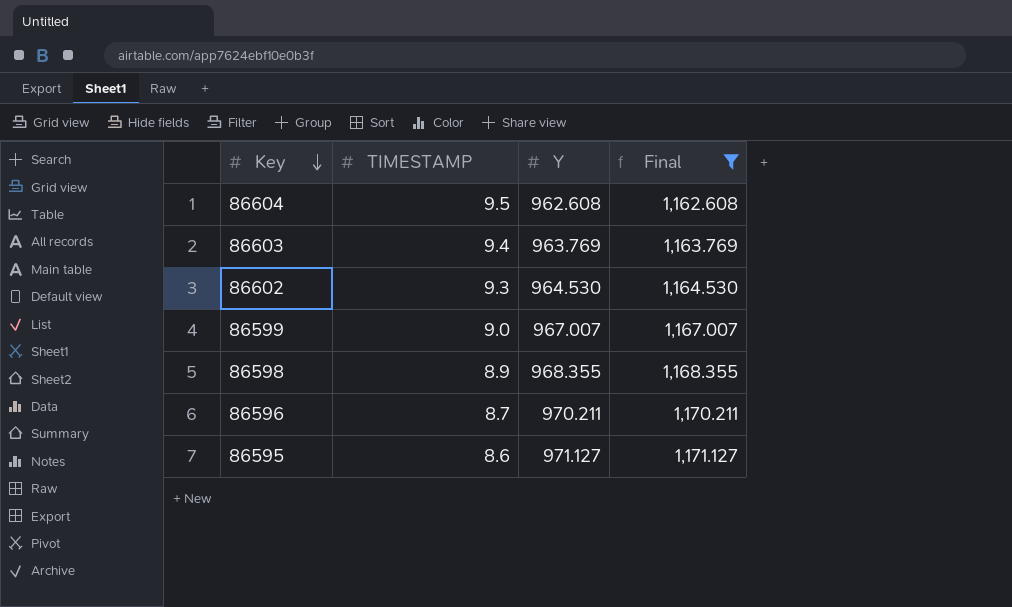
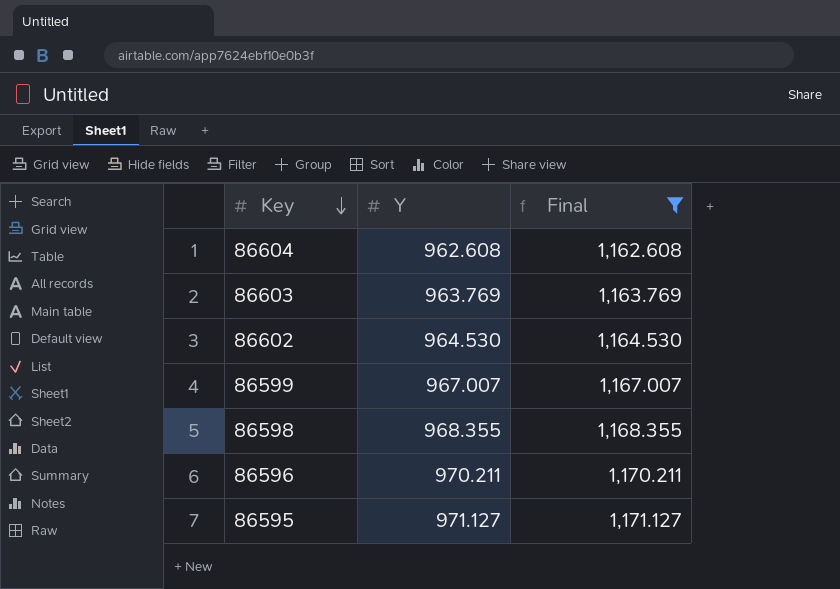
column TIMESTAMP | position: 2 -> none

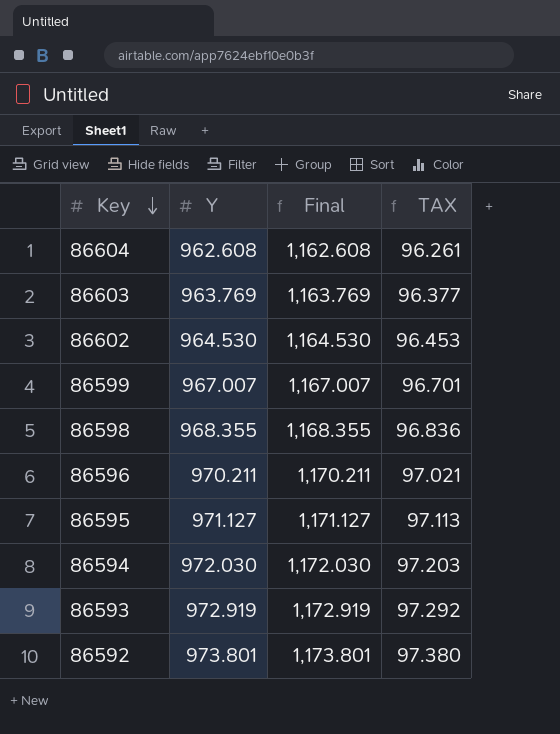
filter: Final <= 1,171.127 -> none
column TAX | formula: none -> [Y] * 0.1

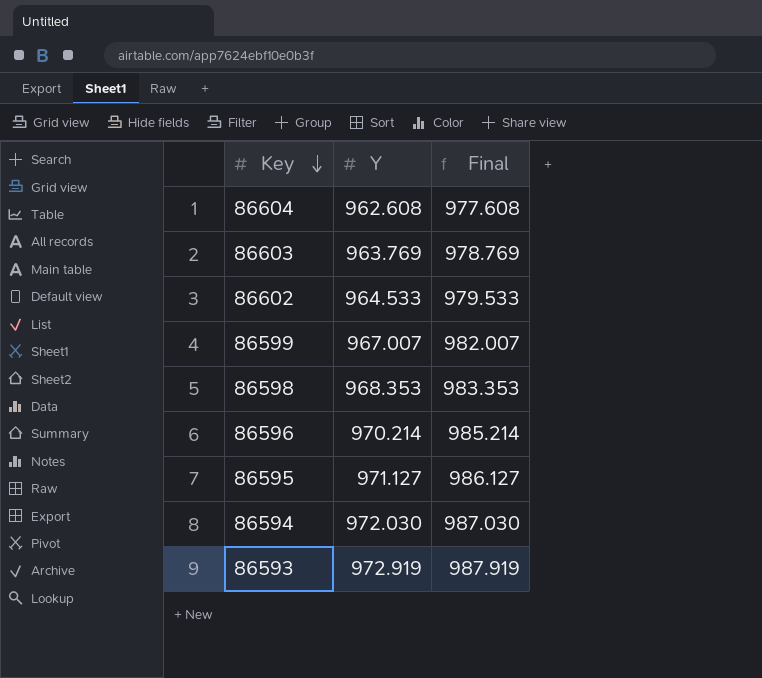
column TAX | formula: [Y] * 0.1 -> none
column Final | formula: [Y] + 200 -> [Y] + 15
row 86592: 973.801 | 1,173.801 | 97.380 -> none
86602 | Y: 964.530 -> 964.533
86598 | Y: 968.355 -> 968.353
86596 | Y: 970.211 -> 970.214

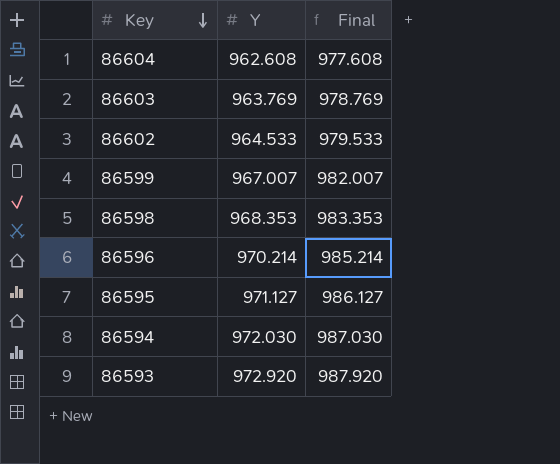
86593 | Y: 972.919 -> 972.920
86593 | Final: 987.919 -> 987.920

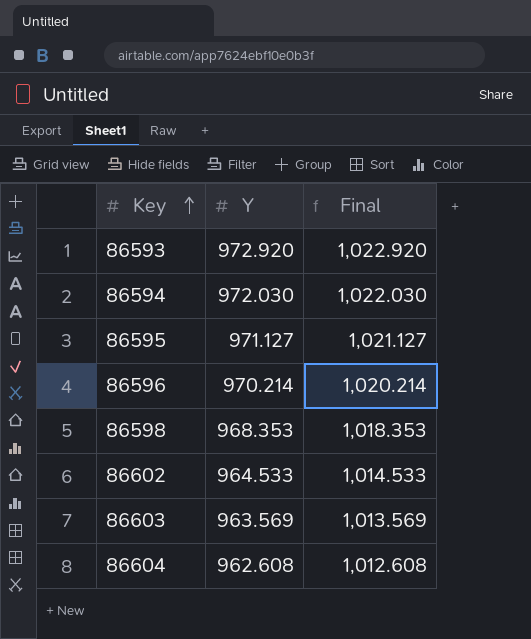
row order: Key descending -> Key ascending
column Final | formula: [Y] + 15 -> [Y] + 50
row 86599: 967.007 | 982.007 -> none
86603 | Y: 963.769 -> 963.569

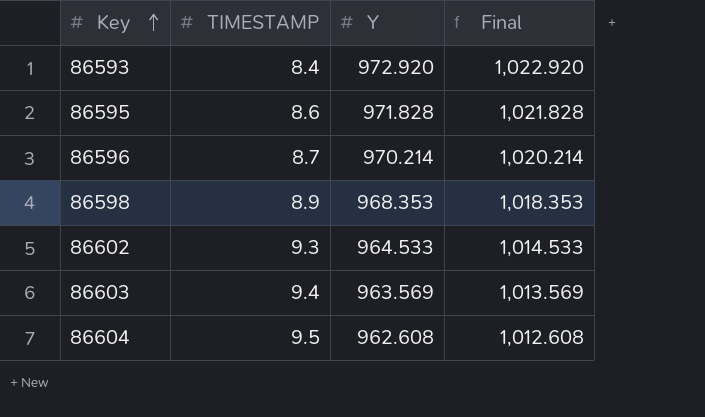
column TIMESTAMP | position: none -> 2
row 86594: 972.030 | 1,022.030 -> none
86595 | Y: 971.127 -> 971.828
86595 | Final: 1,021.127 -> 1,021.828

